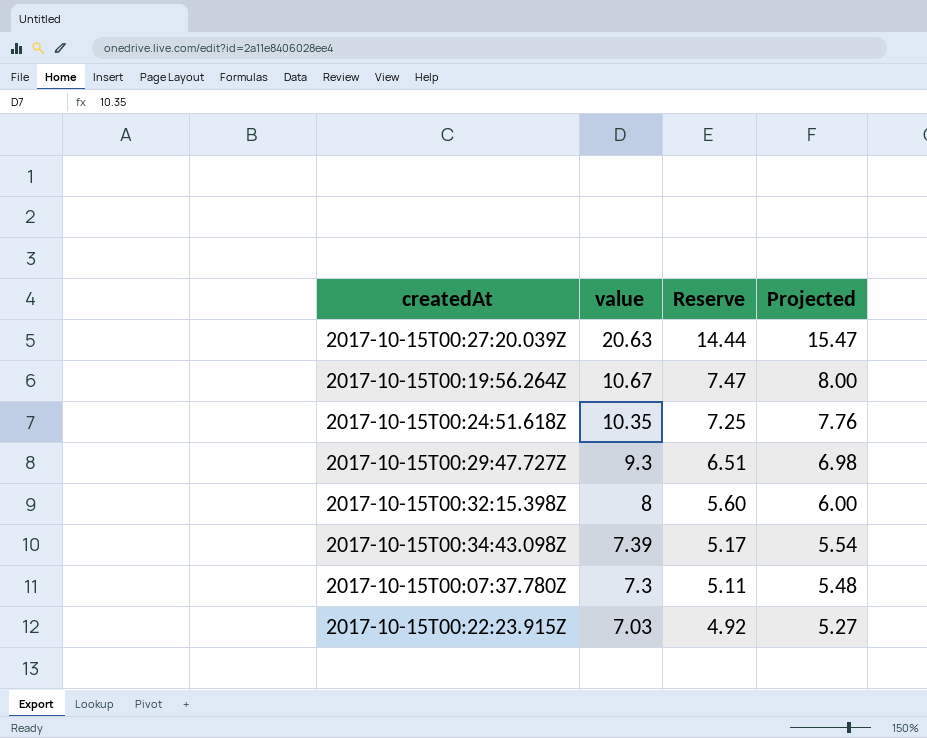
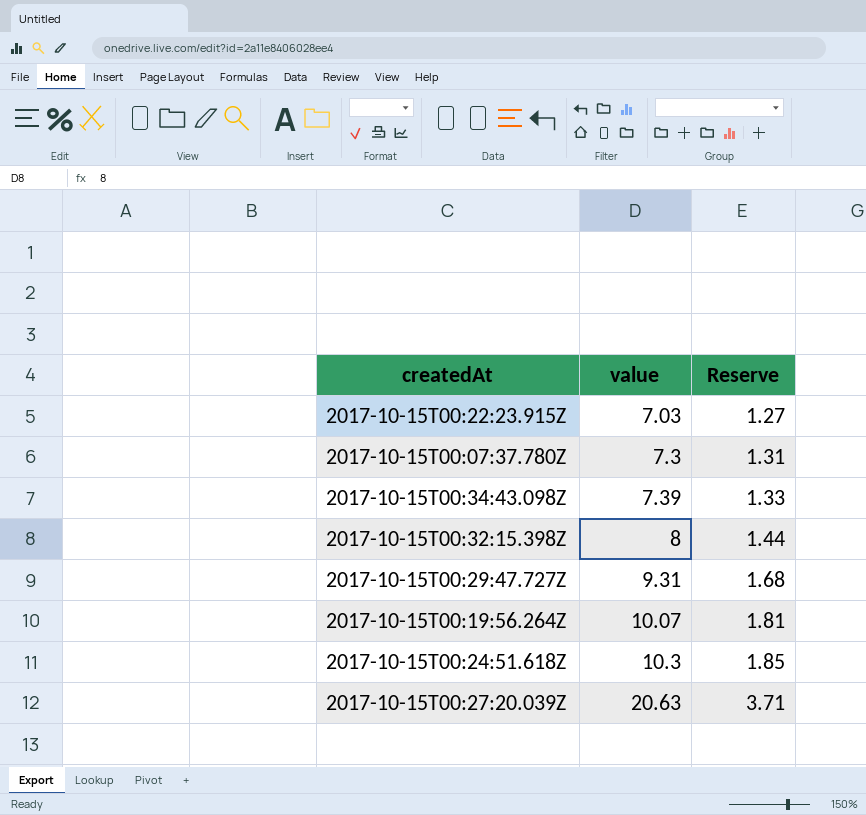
row order: value descending -> value ascending
column Projected | formula: [value] * 0.75 -> none
column Reserve | formula: [value] * 0.7 -> [value] * 0.18
2017-10-15T00:29:47.727Z | value: 9.3 -> 9.31
2017-10-15T00:19:56.264Z | value: 10.67 -> 10.07
2017-10-15T00:24:51.618Z | value: 10.35 -> 10.3

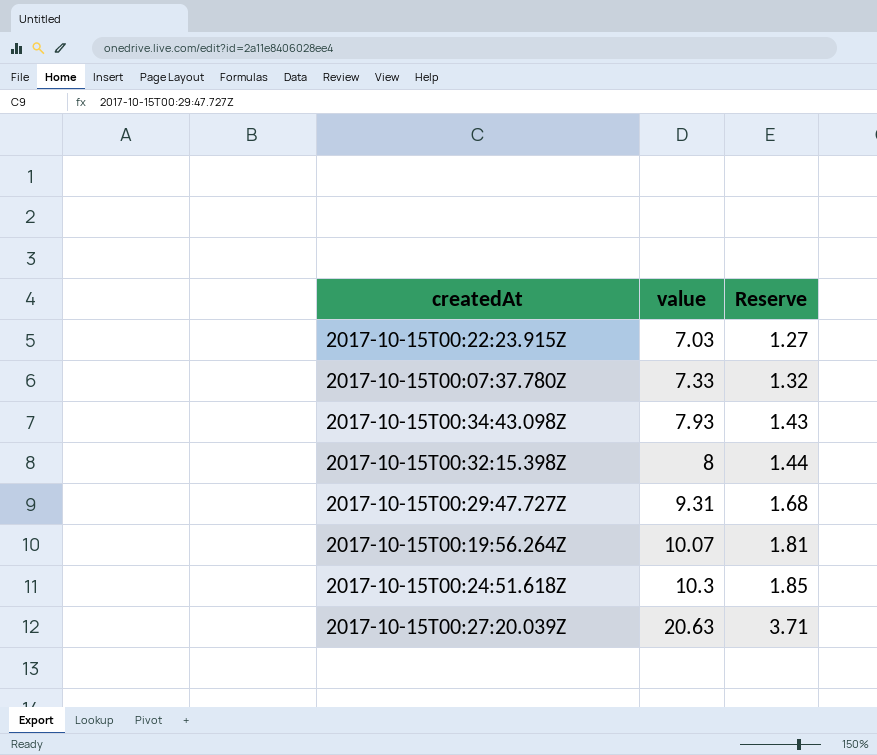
2017-10-15T00:07:37.780Z | value: 7.3 -> 7.33
2017-10-15T00:07:37.780Z | Reserve: 1.31 -> 1.32
2017-10-15T00:34:43.098Z | value: 7.39 -> 7.93
2017-10-15T00:34:43.098Z | Reserve: 1.33 -> 1.43

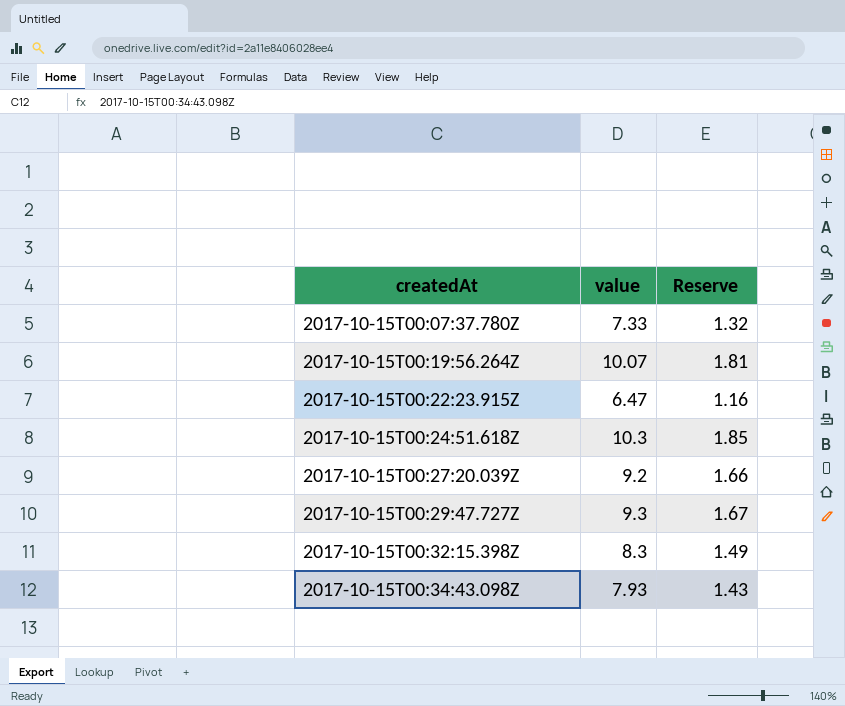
row order: value ascending -> createdAt ascending
2017-10-15T00:22:23.915Z | value: 7.03 -> 6.47
2017-10-15T00:22:23.915Z | Reserve: 1.27 -> 1.16
2017-10-15T00:27:20.039Z | value: 20.63 -> 9.2
2017-10-15T00:27:20.039Z | Reserve: 3.71 -> 1.66
2017-10-15T00:29:47.727Z | value: 9.31 -> 9.3
2017-10-15T00:29:47.727Z | Reserve: 1.68 -> 1.67
2017-10-15T00:32:15.398Z | value: 8 -> 8.3
2017-10-15T00:32:15.398Z | Reserve: 1.44 -> 1.49

